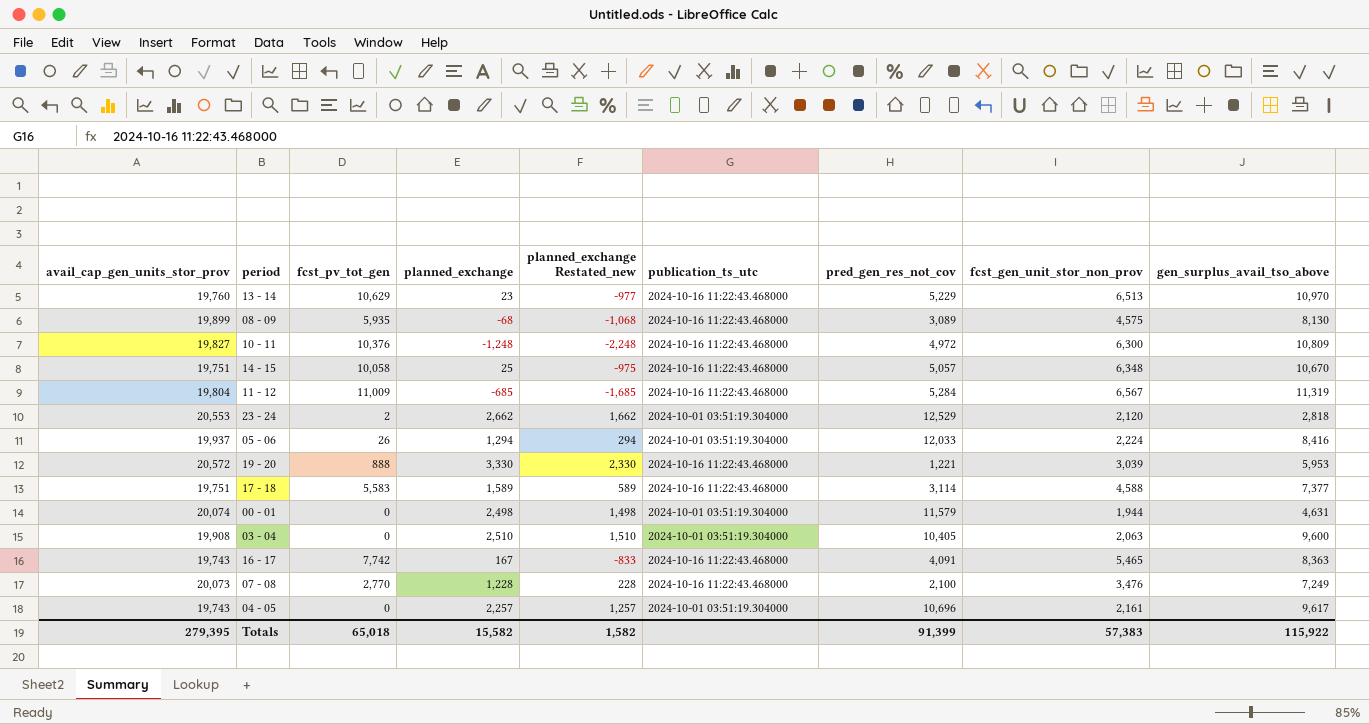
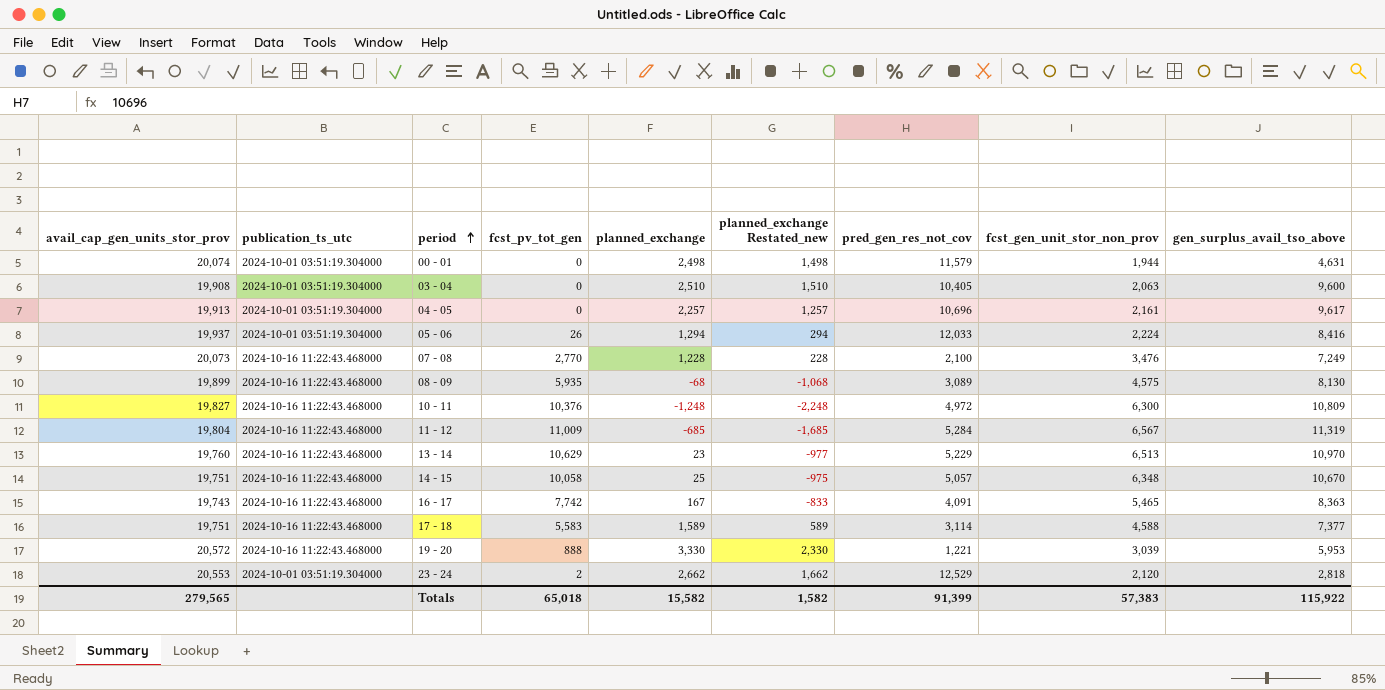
row order: none -> period ascending
column publication_ts_utc | position: 6 -> 2
04 - 05 | avail_cap_gen_units_stor_prov: 19,743 -> 19,913
Totals | avail_cap_gen_units_stor_prov: 279,395 -> 279,565

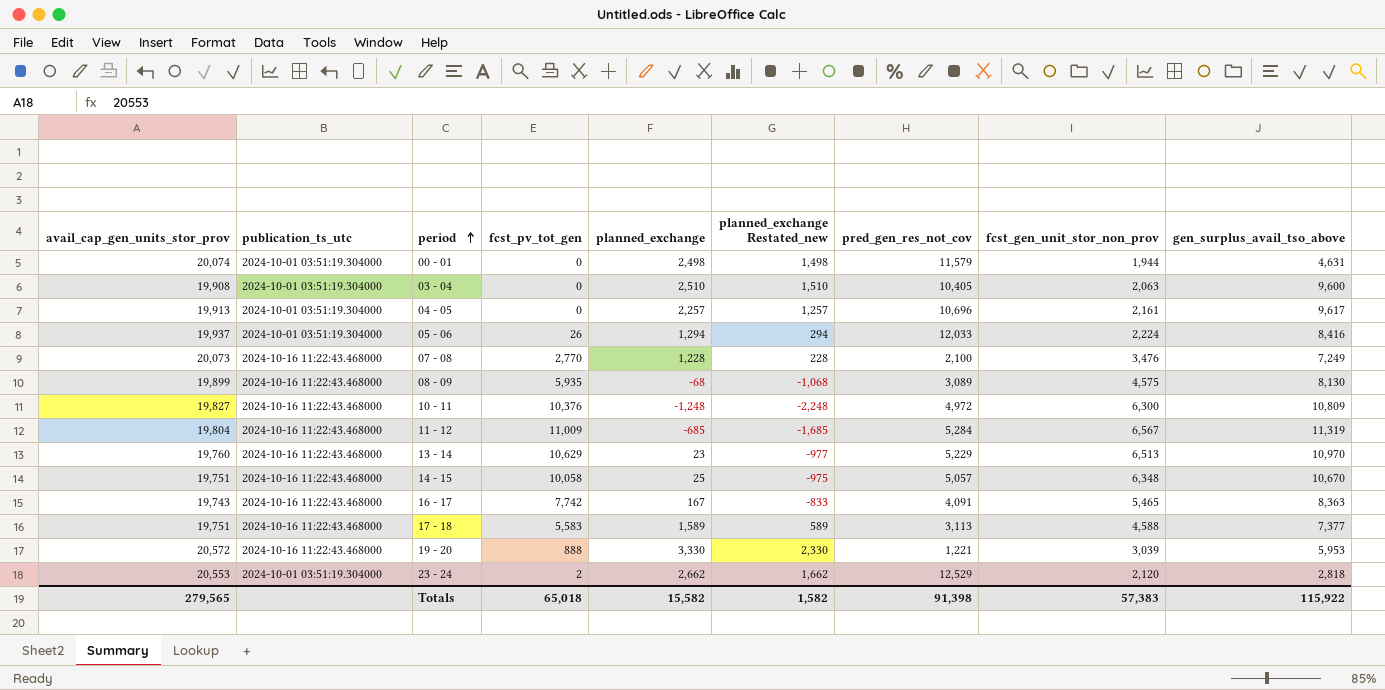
17 - 18 | pred_gen_res_not_cov: 3,114 -> 3,113
Totals | pred_gen_res_not_cov: 91,399 -> 91,398

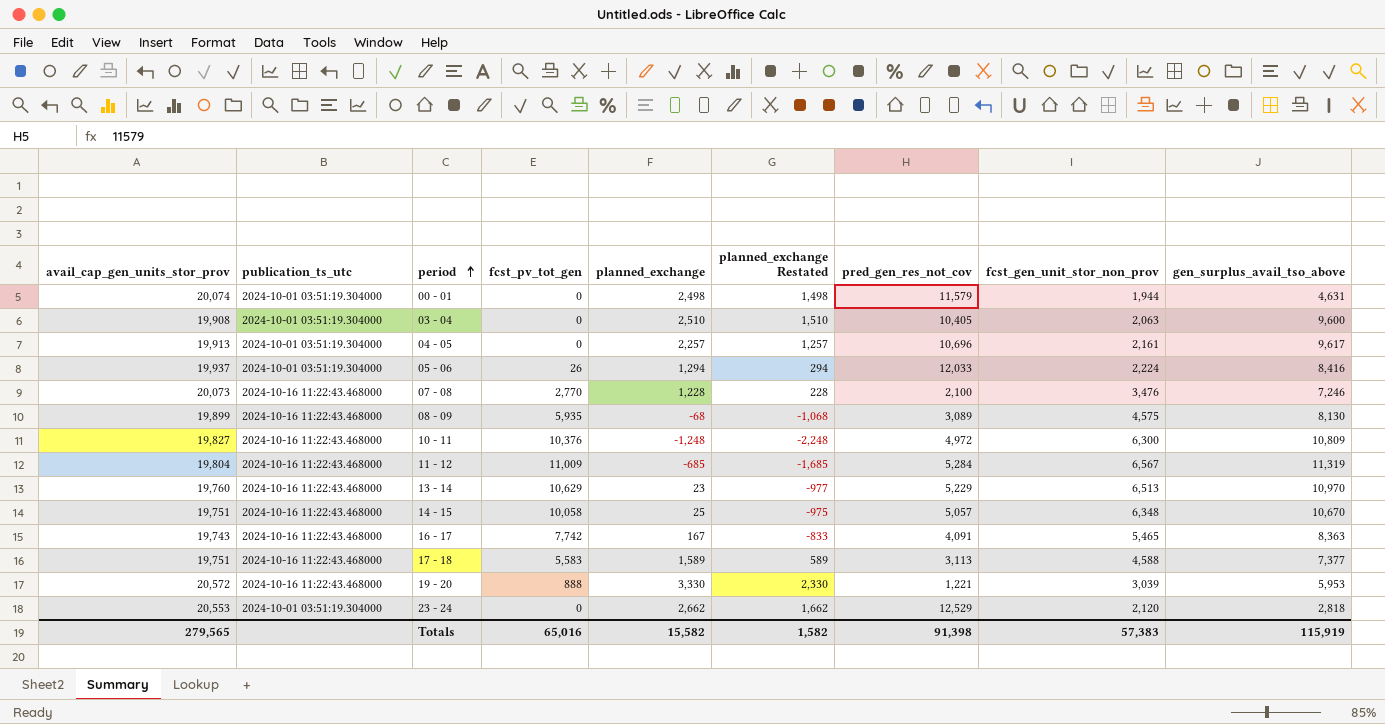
column name: planned_exchange Restated_new -> planned_exchange Restated
07 - 08 | gen_surplus_avail_tso_above: 7,249 -> 7,246
23 - 24 | fcst_pv_tot_gen: 2 -> 0
Totals | fcst_pv_tot_gen: 65,018 -> 65,016
Totals | gen_surplus_avail_tso_above: 115,922 -> 115,919

